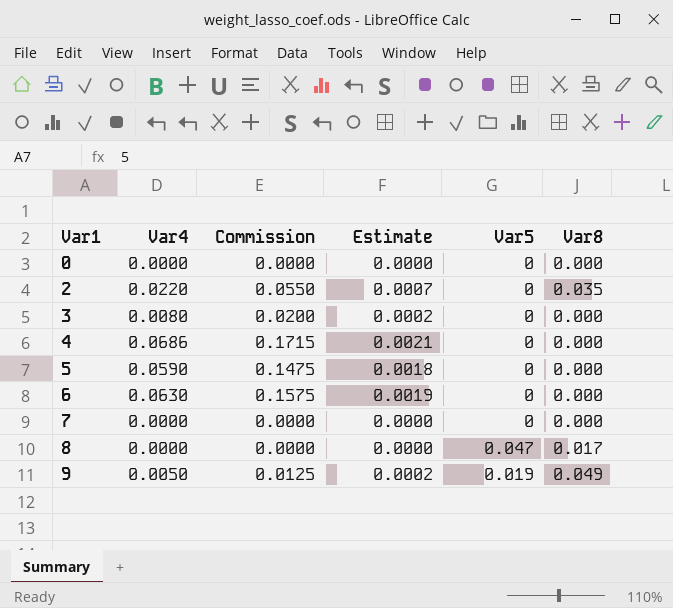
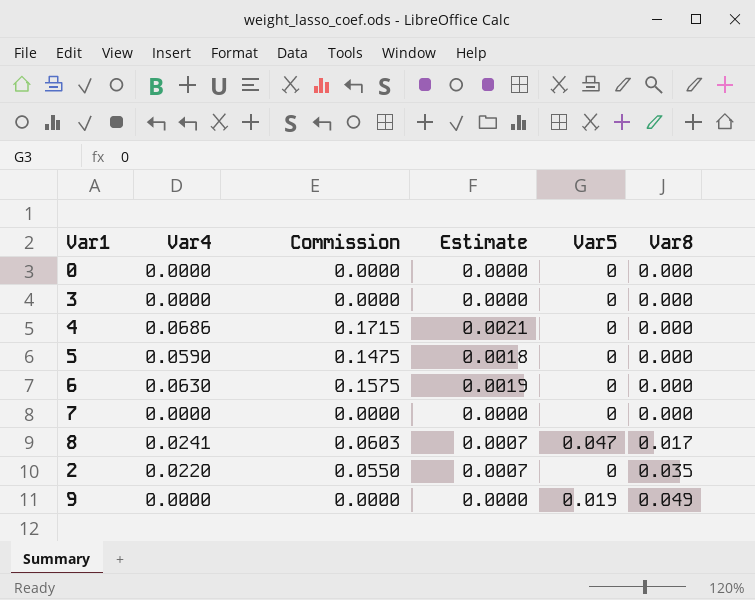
row order: Var1 ascending -> Var8 ascending
3 | Var4: 0.0080 -> 0.0000
3 | Commission: 0.0200 -> 0.0000
3 | Estimate: 0.0002 -> 0.0000
8 | Var4: 0.0000 -> 0.0241
8 | Commission: 0.0000 -> 0.0603
8 | Estimate: 0.0000 -> 0.0007
9 | Var4: 0.0050 -> 0.0000
9 | Commission: 0.0125 -> 0.0000
9 | Estimate: 0.0002 -> 0.0000

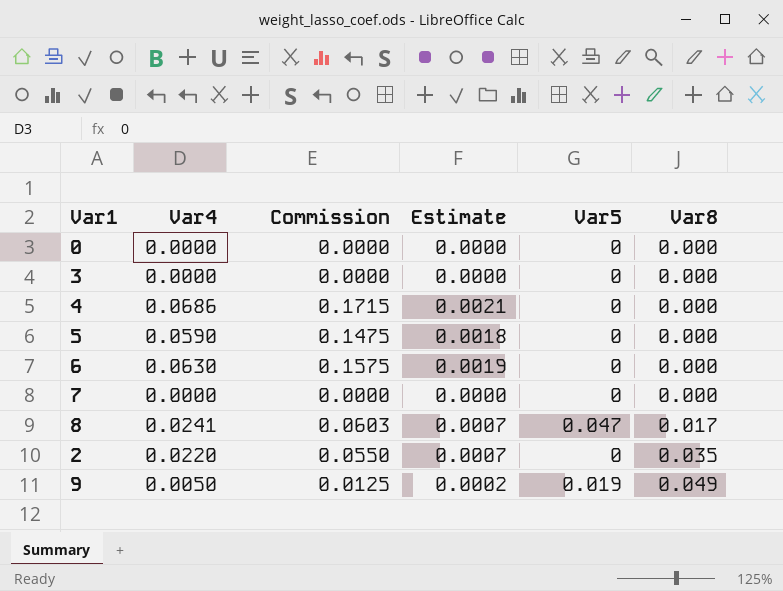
9 | Var4: 0.0000 -> 0.0050
9 | Commission: 0.0000 -> 0.0125
9 | Estimate: 0.0000 -> 0.0002

